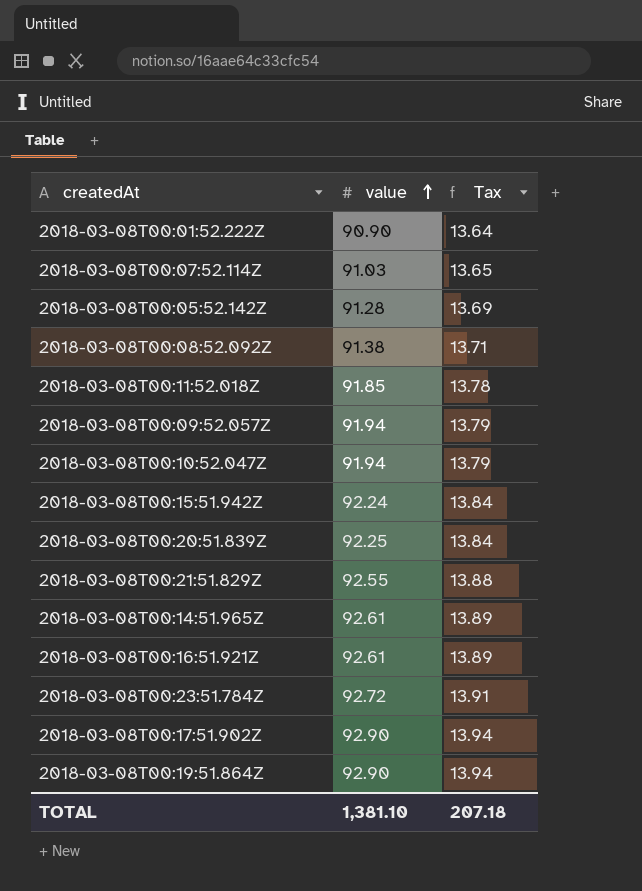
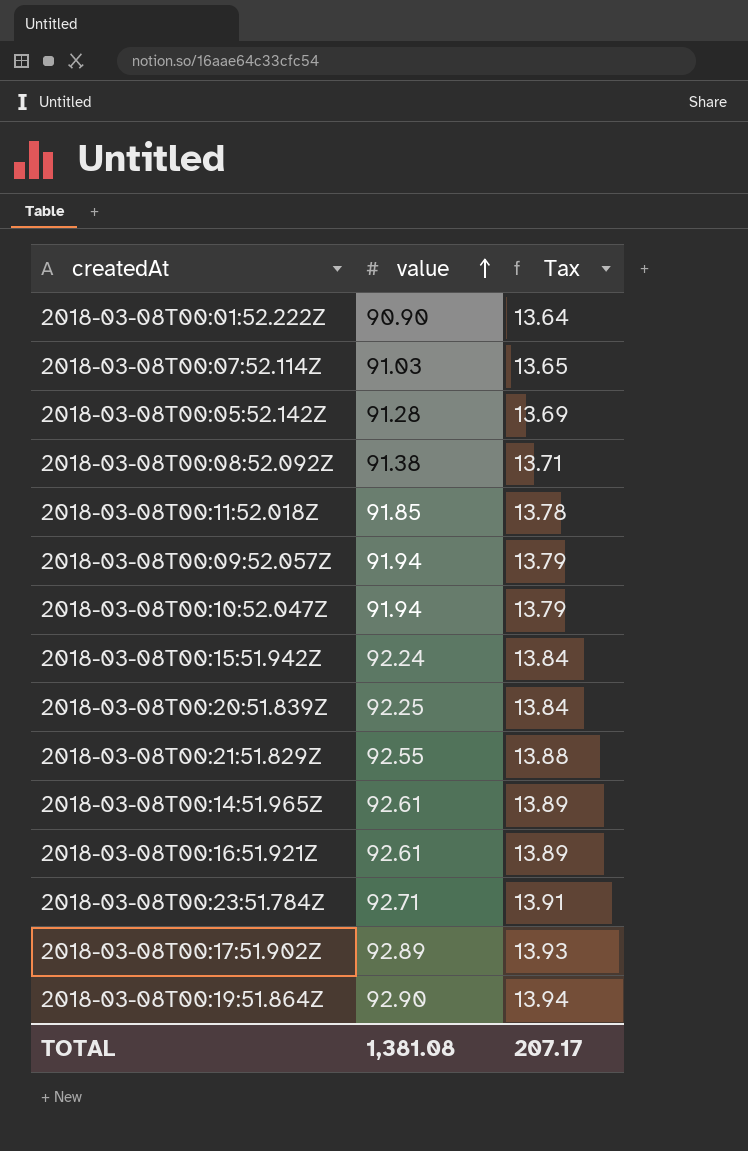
2018-03-08T00:23:51.784Z | value: 92.72 -> 92.71
2018-03-08T00:17:51.902Z | value: 92.90 -> 92.89
2018-03-08T00:17:51.902Z | Tax: 13.94 -> 13.93
TOTAL | value: 1,381.10 -> 1,381.08
TOTAL | Tax: 207.18 -> 207.17

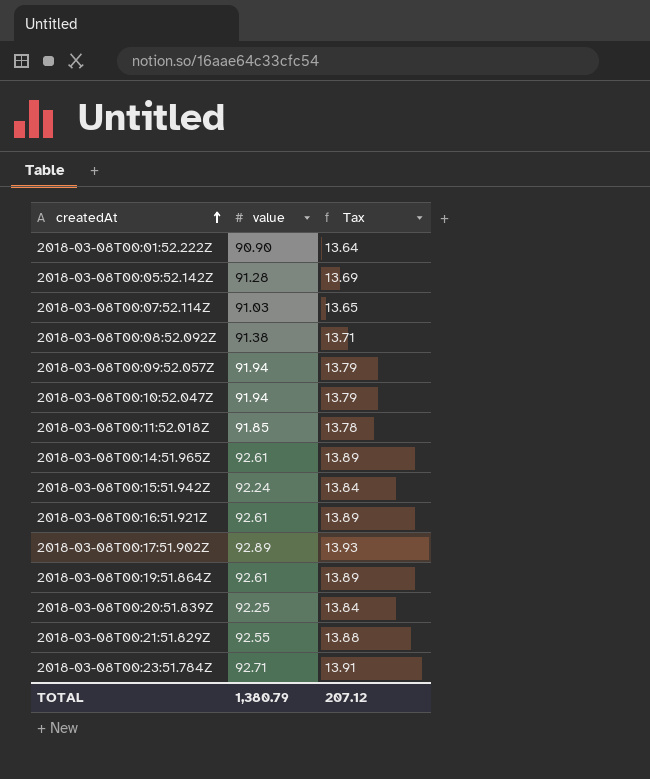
row order: value ascending -> createdAt ascending
2018-03-08T00:19:51.864Z | value: 92.90 -> 92.61
2018-03-08T00:19:51.864Z | Tax: 13.94 -> 13.89
TOTAL | value: 1,381.08 -> 1,380.79
TOTAL | Tax: 207.17 -> 207.12

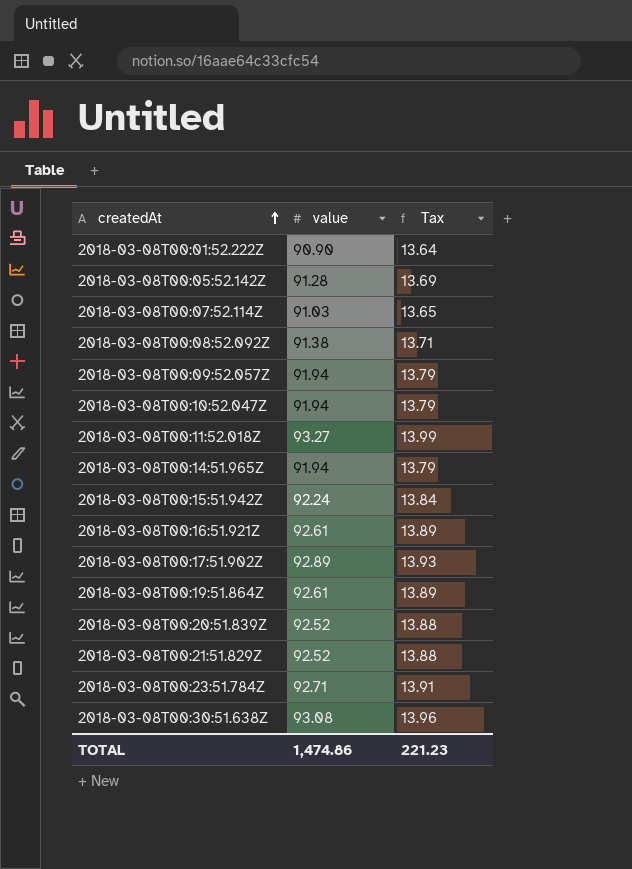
2018-03-08T00:11:52.018Z | value: 91.85 -> 93.27
2018-03-08T00:11:52.018Z | Tax: 13.78 -> 13.99
2018-03-08T00:14:51.965Z | value: 92.61 -> 91.94
2018-03-08T00:14:51.965Z | Tax: 13.89 -> 13.79
2018-03-08T00:20:51.839Z | value: 92.25 -> 92.52
2018-03-08T00:20:51.839Z | Tax: 13.84 -> 13.88
2018-03-08T00:21:51.829Z | value: 92.55 -> 92.52
row 2018-03-08T00:30:51.638Z: none -> 93.08 | 13.96
TOTAL | value: 1,380.79 -> 1,474.86
TOTAL | Tax: 207.12 -> 221.23

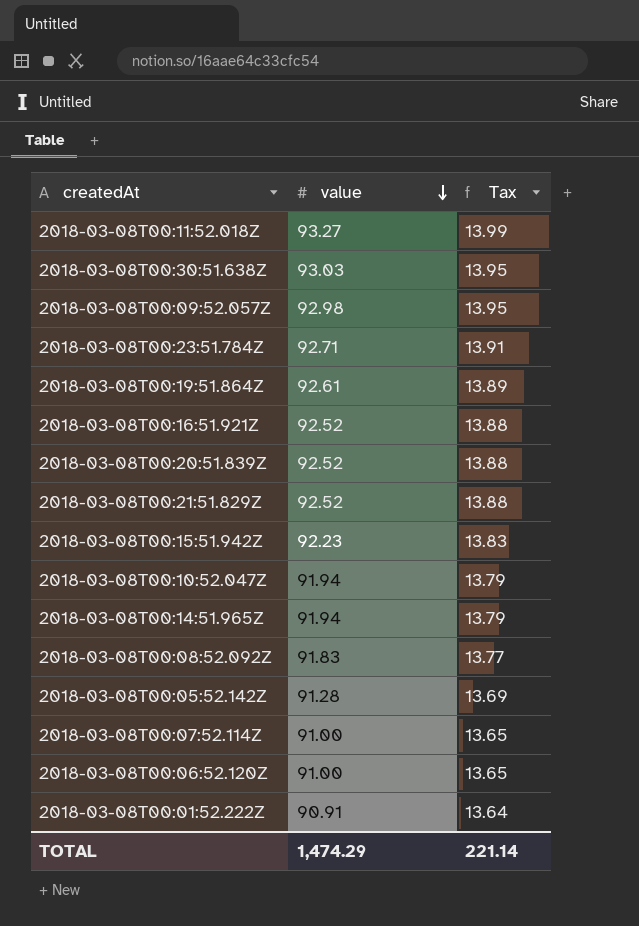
row order: createdAt ascending -> value descending
row 2018-03-08T00:17:51.902Z: 92.89 | 13.93 -> none
2018-03-08T00:30:51.638Z | value: 93.08 -> 93.03
2018-03-08T00:30:51.638Z | Tax: 13.96 -> 13.95
2018-03-08T00:09:52.057Z | value: 91.94 -> 92.98
2018-03-08T00:09:52.057Z | Tax: 13.79 -> 13.95
2018-03-08T00:16:51.921Z | value: 92.61 -> 92.52
2018-03-08T00:16:51.921Z | Tax: 13.89 -> 13.88
2018-03-08T00:15:51.942Z | value: 92.24 -> 92.23
2018-03-08T00:15:51.942Z | Tax: 13.84 -> 13.83
2018-03-08T00:08:52.092Z | value: 91.38 -> 91.83
2018-03-08T00:08:52.092Z | Tax: 13.71 -> 13.77
2018-03-08T00:07:52.114Z | value: 91.03 -> 91.00
row 2018-03-08T00:06:52.120Z: none -> 91.00 | 13.65
2018-03-08T00:01:52.222Z | value: 90.90 -> 90.91
TOTAL | value: 1,474.86 -> 1,474.29
TOTAL | Tax: 221.23 -> 221.14

